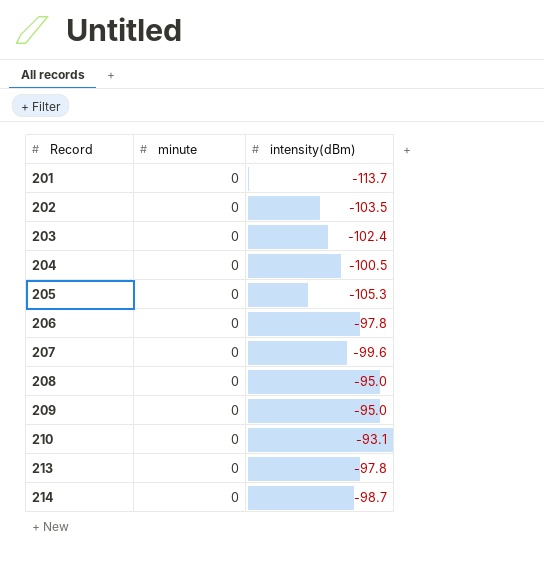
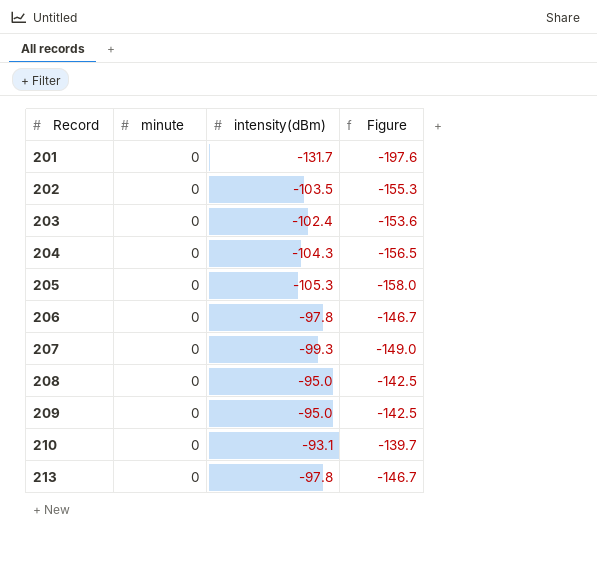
column Figure | formula: none -> [intensity(dBm)] * 1.5
row 214: 0 | -98.7 -> none
201 | intensity(dBm): -113.7 -> -131.7
204 | intensity(dBm): -100.5 -> -104.3
207 | intensity(dBm): -99.6 -> -99.3

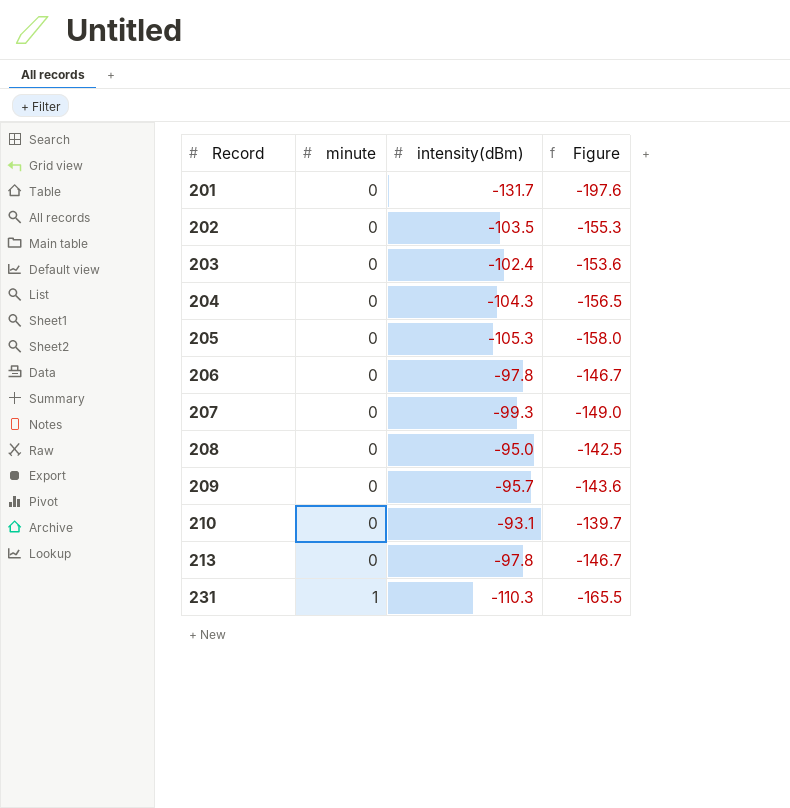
209 | intensity(dBm): -95.0 -> -95.7
209 | Figure: -142.5 -> -143.6
row 231: none -> 1 | -110.3 | -165.5

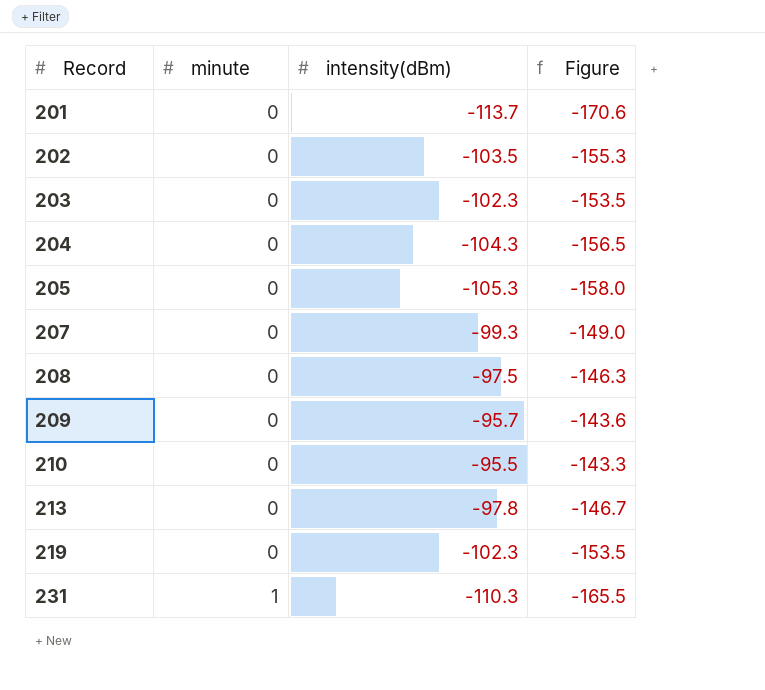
row 206: 0 | -97.8 | -146.7 -> none
201 | intensity(dBm): -131.7 -> -113.7
201 | Figure: -197.6 -> -170.6
203 | intensity(dBm): -102.4 -> -102.3
203 | Figure: -153.6 -> -153.5
208 | intensity(dBm): -95.0 -> -97.5
208 | Figure: -142.5 -> -146.3
210 | intensity(dBm): -93.1 -> -95.5
210 | Figure: -139.7 -> -143.3
row 219: none -> 0 | -102.3 | -153.5

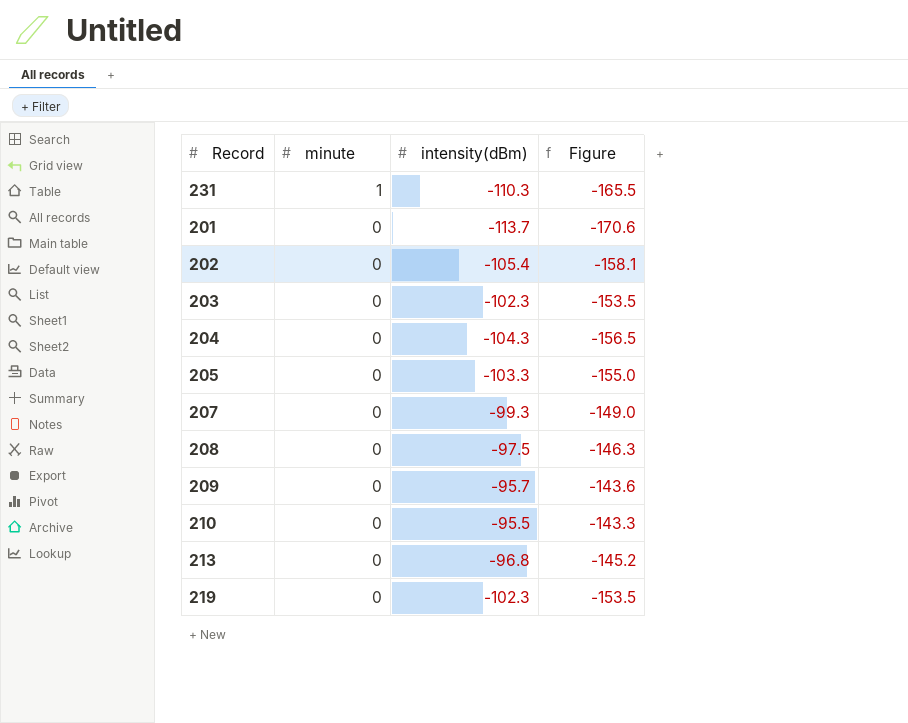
row order: Record ascending -> minute descending
202 | intensity(dBm): -103.5 -> -105.4
202 | Figure: -155.3 -> -158.1
205 | intensity(dBm): -105.3 -> -103.3
205 | Figure: -158.0 -> -155.0
213 | intensity(dBm): -97.8 -> -96.8
213 | Figure: -146.7 -> -145.2

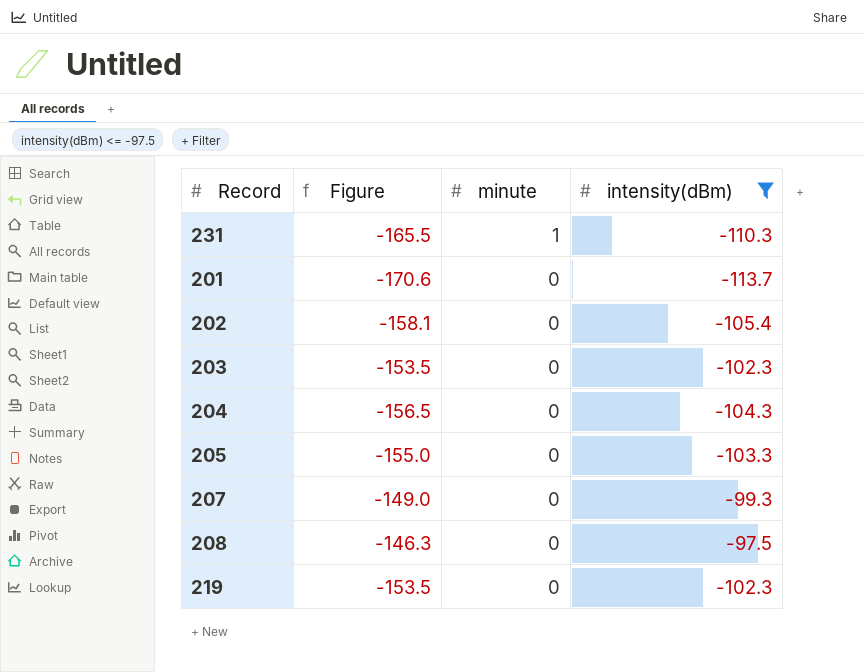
filter: none -> intensity(dBm) <= -97.5
column Figure | position: 4 -> 2

